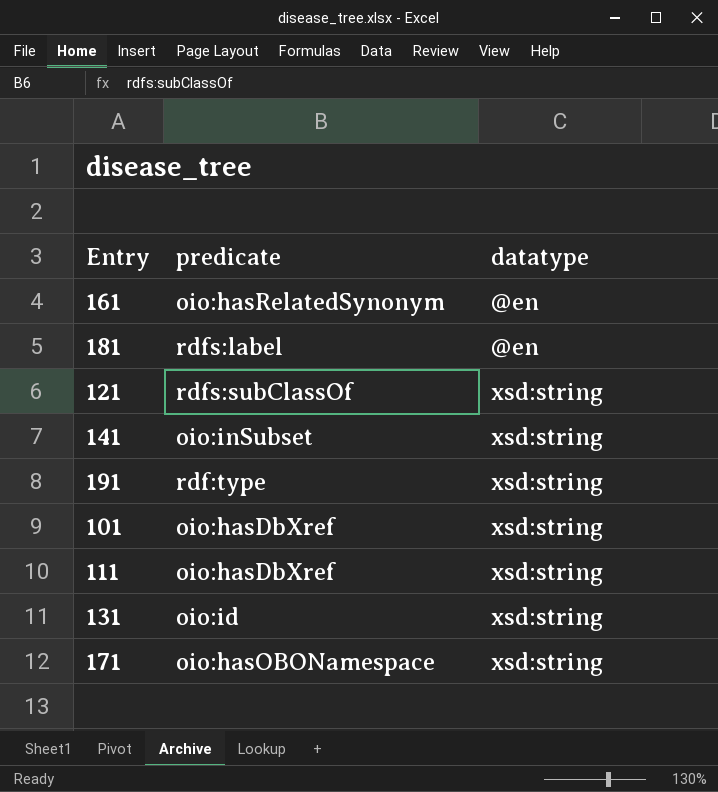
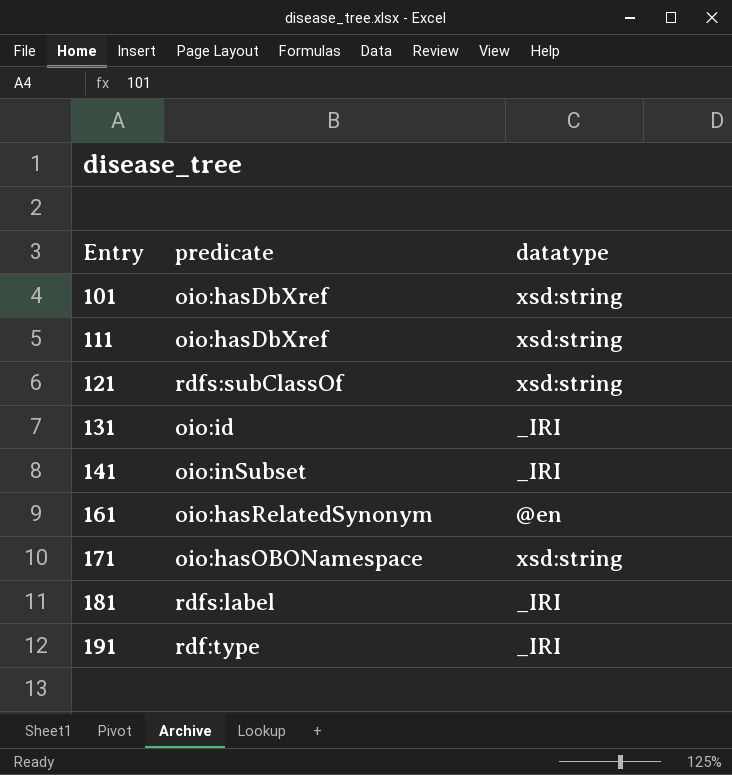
row order: datatype ascending -> Entry ascending
131 | datatype: xsd:string -> _IRI
141 | datatype: xsd:string -> _IRI
181 | datatype: @en -> _IRI
191 | datatype: xsd:string -> _IRI

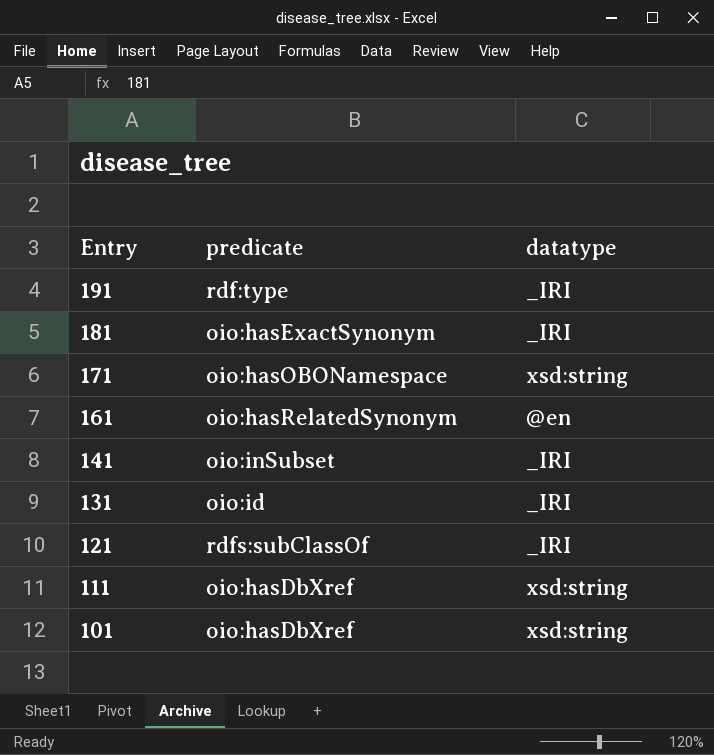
row order: Entry ascending -> Entry descending
181 | predicate: rdfs:label -> oio:hasExactSynonym
121 | datatype: xsd:string -> _IRI

